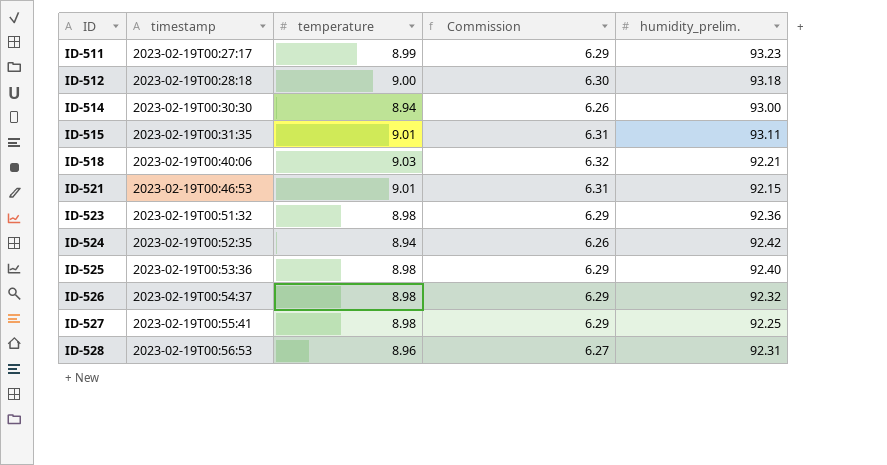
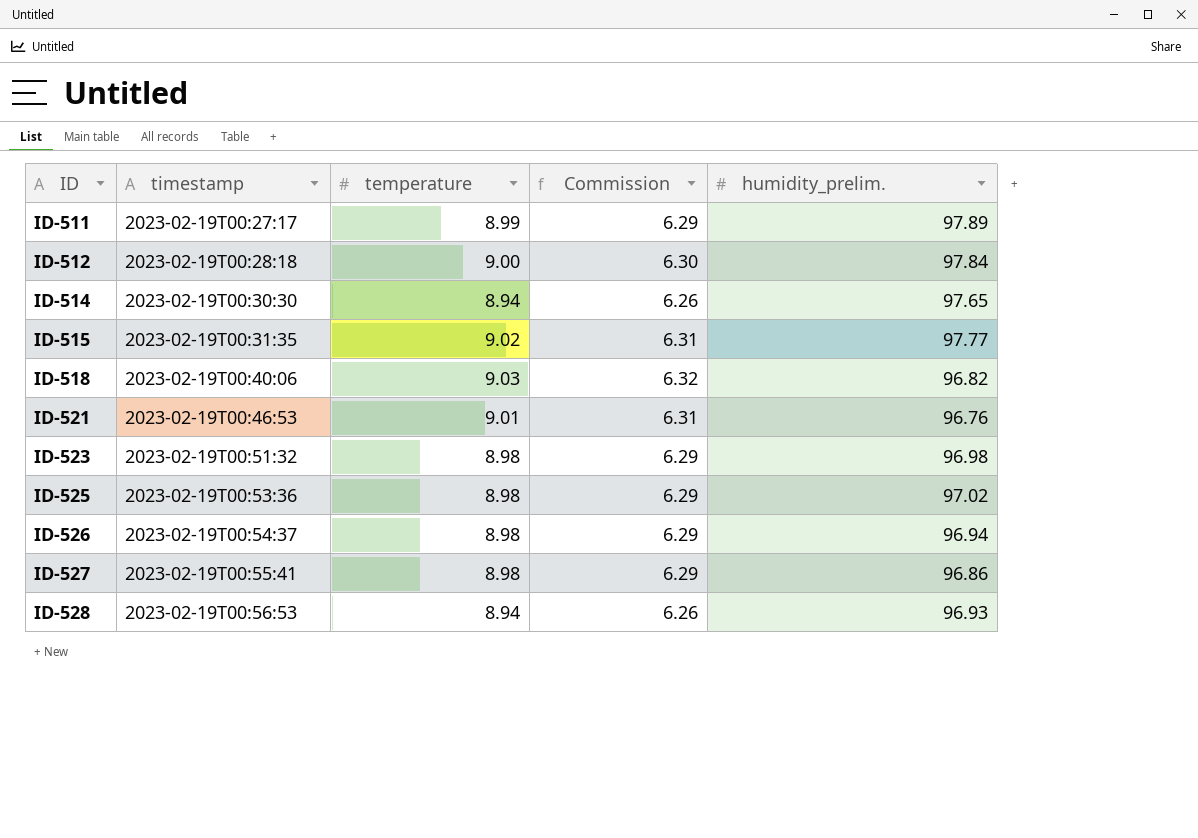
row ID-524: 2023-02-19T00:52:35 | 8.94 | 6.26 | 92.42 -> none
ID-511 | humidity_prelim.: 93.23 -> 97.89
ID-512 | humidity_prelim.: 93.18 -> 97.84
ID-514 | humidity_prelim.: 93.00 -> 97.65
ID-515 | temperature: 9.01 -> 9.02
ID-515 | humidity_prelim.: 93.11 -> 97.77
ID-518 | humidity_prelim.: 92.21 -> 96.82
ID-521 | humidity_prelim.: 92.15 -> 96.76
ID-523 | humidity_prelim.: 92.36 -> 96.98
ID-525 | humidity_prelim.: 92.40 -> 97.02
ID-526 | humidity_prelim.: 92.32 -> 96.94
ID-527 | humidity_prelim.: 92.25 -> 96.86
ID-528 | temperature: 8.96 -> 8.94
ID-528 | Commission: 6.27 -> 6.26
ID-528 | humidity_prelim.: 92.31 -> 96.93

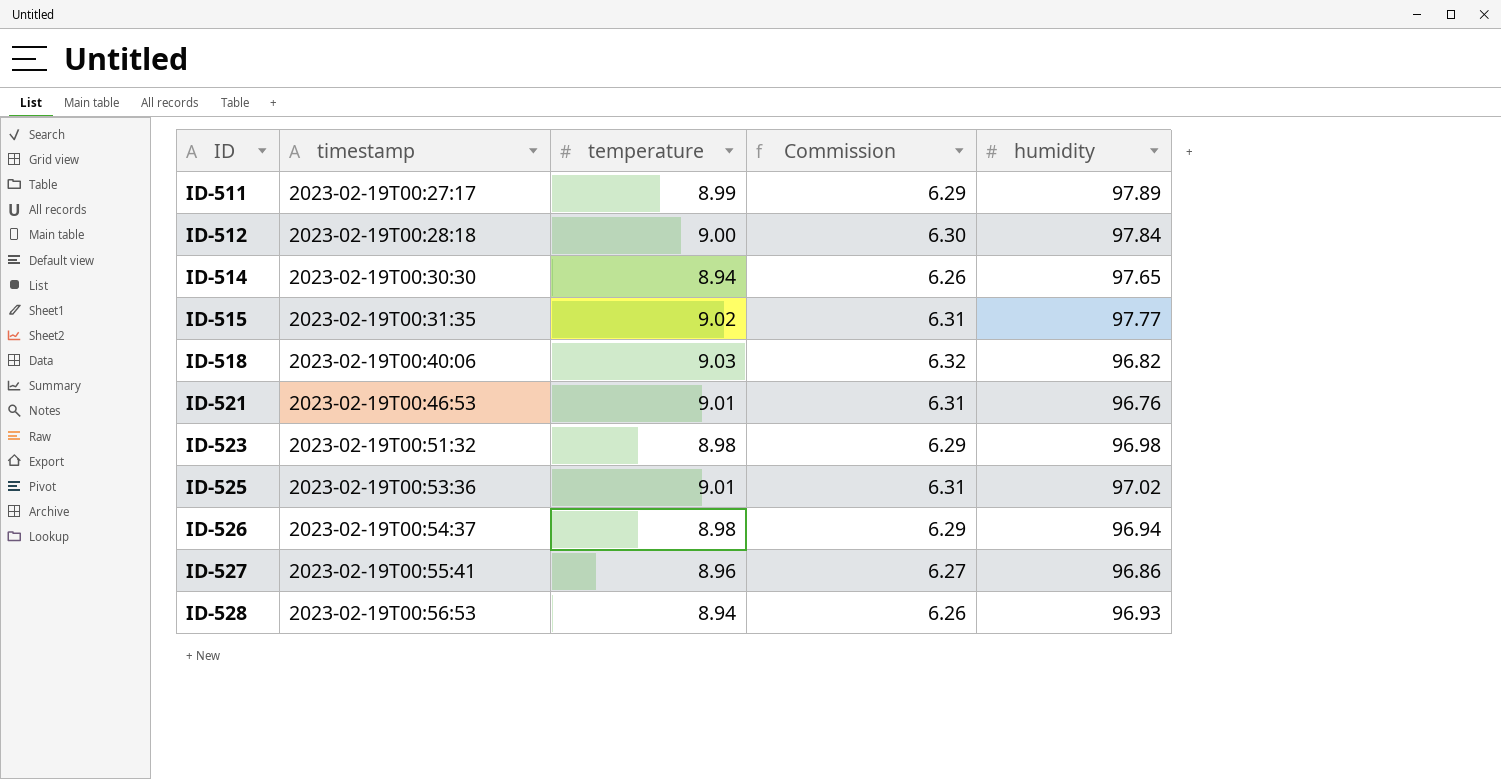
column name: humidity_prelim. -> humidity
ID-525 | temperature: 8.98 -> 9.01
ID-525 | Commission: 6.29 -> 6.31
ID-527 | temperature: 8.98 -> 8.96
ID-527 | Commission: 6.29 -> 6.27

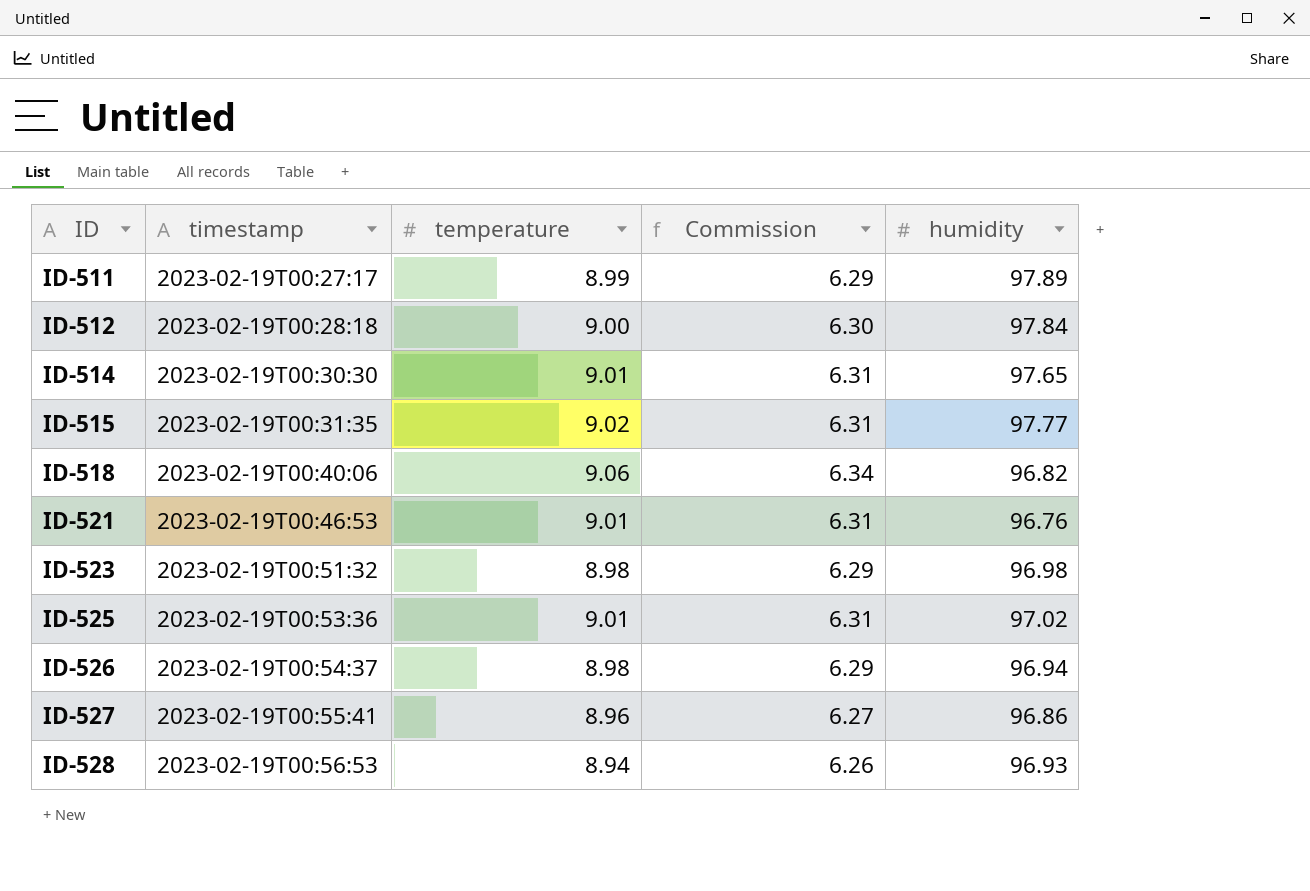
ID-514 | temperature: 8.94 -> 9.01
ID-514 | Commission: 6.26 -> 6.31
ID-518 | temperature: 9.03 -> 9.06
ID-518 | Commission: 6.32 -> 6.34

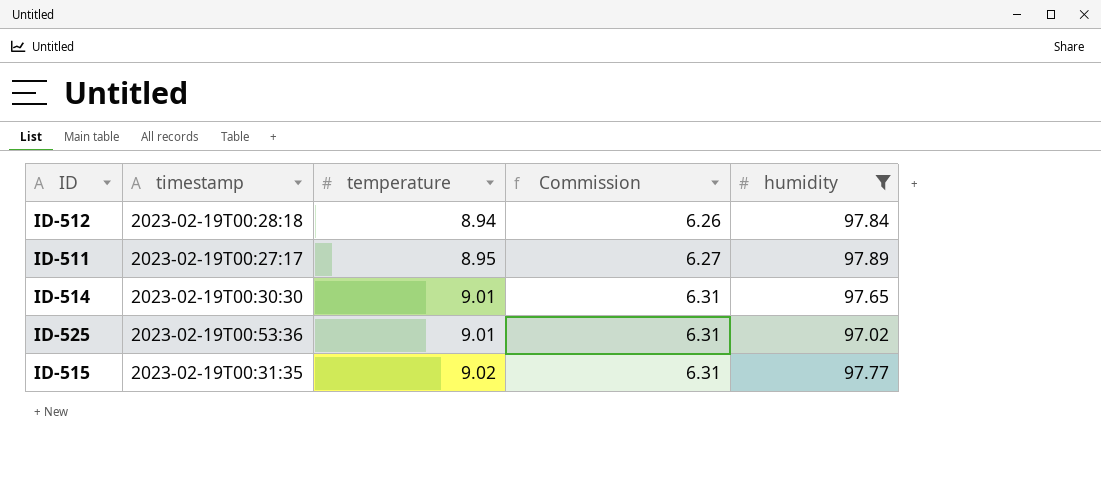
filter: none -> humidity >= 97.02
row order: ID ascending -> temperature ascending
ID-512 | temperature: 9.00 -> 8.94
ID-512 | Commission: 6.30 -> 6.26
ID-511 | temperature: 8.99 -> 8.95
ID-511 | Commission: 6.29 -> 6.27

